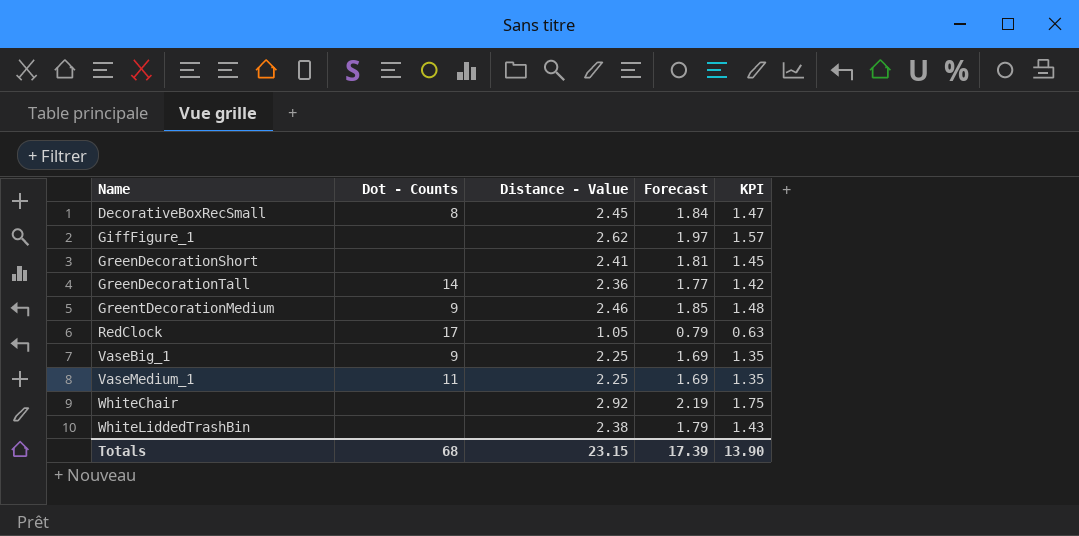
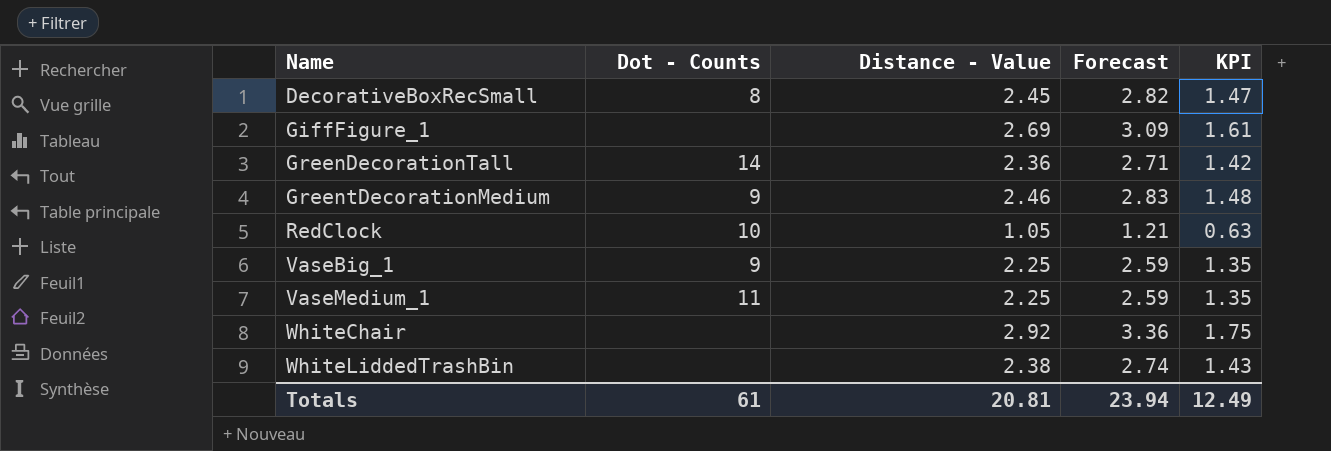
column Forecast | formula: [Distance - Value] * 0.75 -> [Distance - Value] * 1.15
row GreenDecorationShort: none | 2.41 | 1.81 | 1.45 -> none
GiffFigure_1 | Distance - Value: 2.62 -> 2.69
GiffFigure_1 | KPI: 1.57 -> 1.61
RedClock | Dot - Counts: 17 -> 10
Totals | Dot - Counts: 68 -> 61
Totals | Distance - Value: 23.15 -> 20.81
Totals | Forecast: 17.39 -> 23.94
Totals | KPI: 13.90 -> 12.49

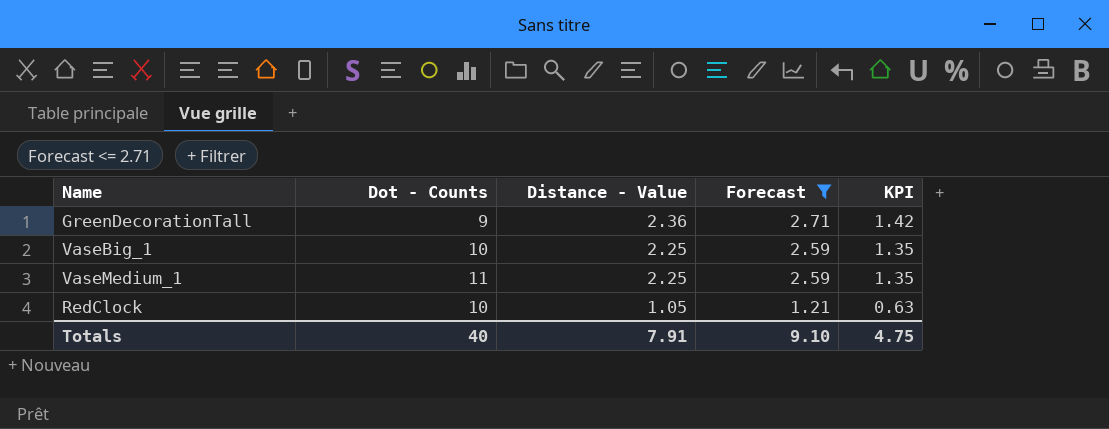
filter: none -> Forecast <= 2.71
row order: Name ascending -> Distance - Value descending
GreenDecorationTall | Dot - Counts: 14 -> 9
VaseBig_1 | Dot - Counts: 9 -> 10
Totals | Dot - Counts: 61 -> 40
Totals | Distance - Value: 20.81 -> 7.91
Totals | Forecast: 23.94 -> 9.10
Totals | KPI: 12.49 -> 4.75

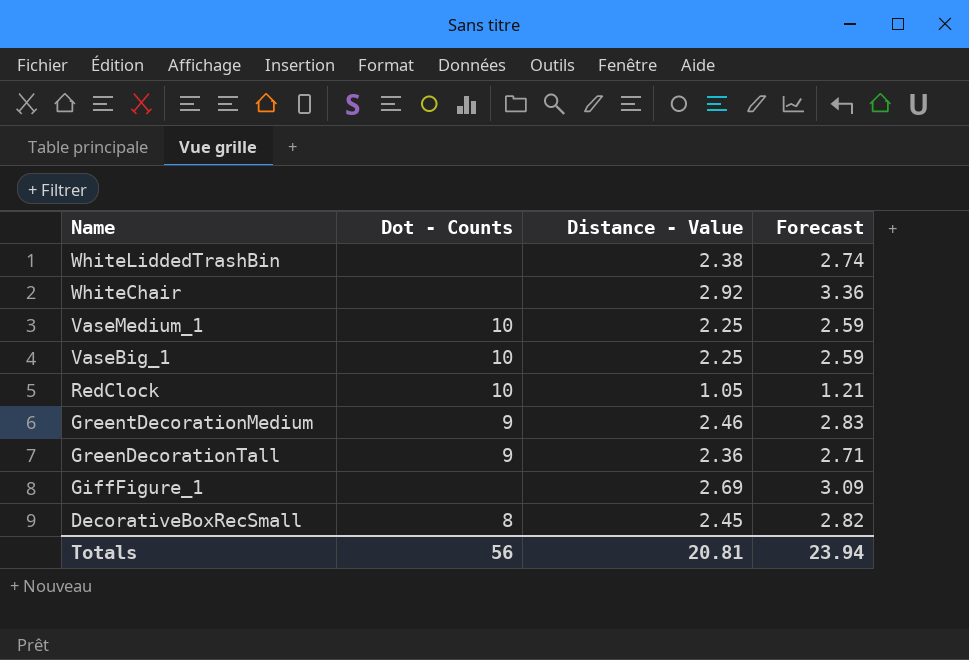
filter: Forecast <= 2.71 -> none
row order: Distance - Value descending -> Name descending
column KPI | formula: [Distance - Value] * 0.6 -> none
VaseMedium_1 | Dot - Counts: 11 -> 10
Totals | Dot - Counts: 40 -> 56
Totals | Distance - Value: 7.91 -> 20.81
Totals | Forecast: 9.10 -> 23.94

